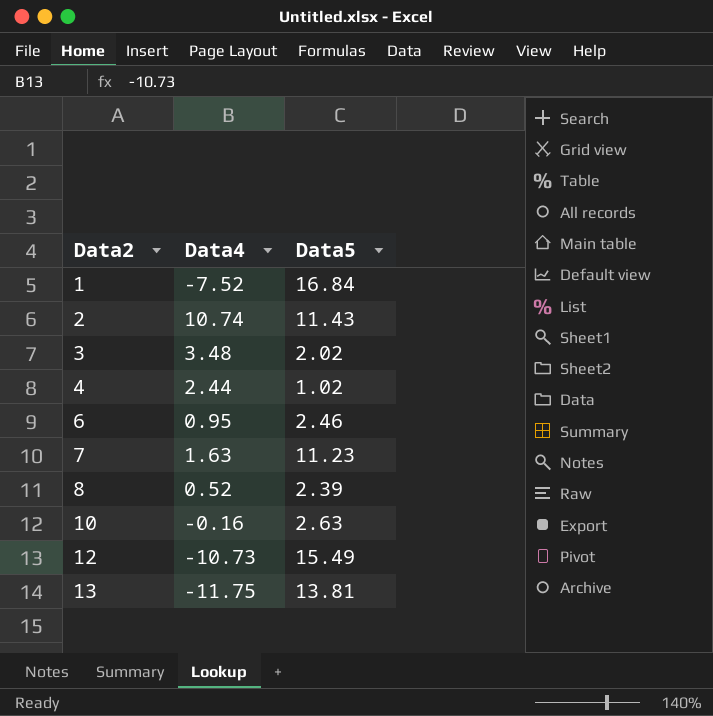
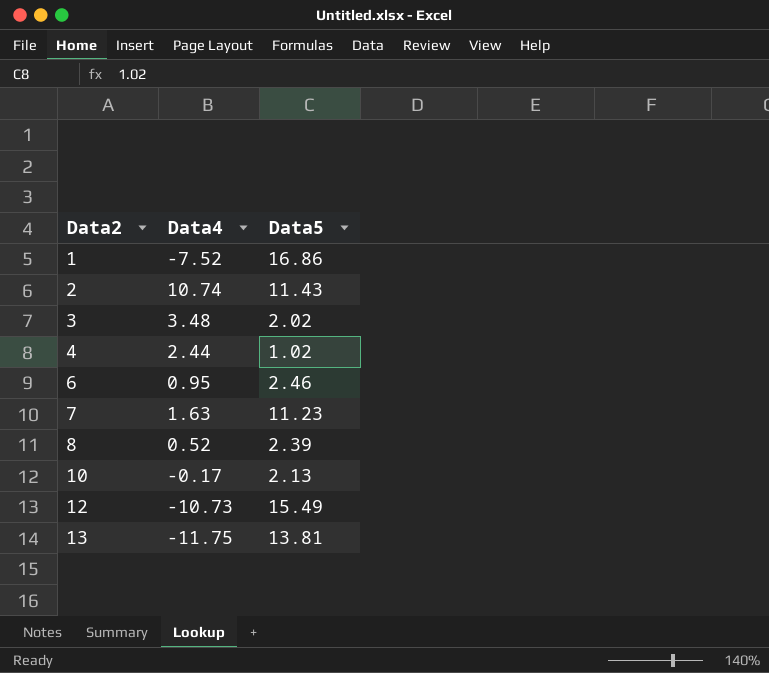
1 | Data5: 16.84 -> 16.86
10 | Data4: -0.16 -> -0.17
10 | Data5: 2.63 -> 2.13

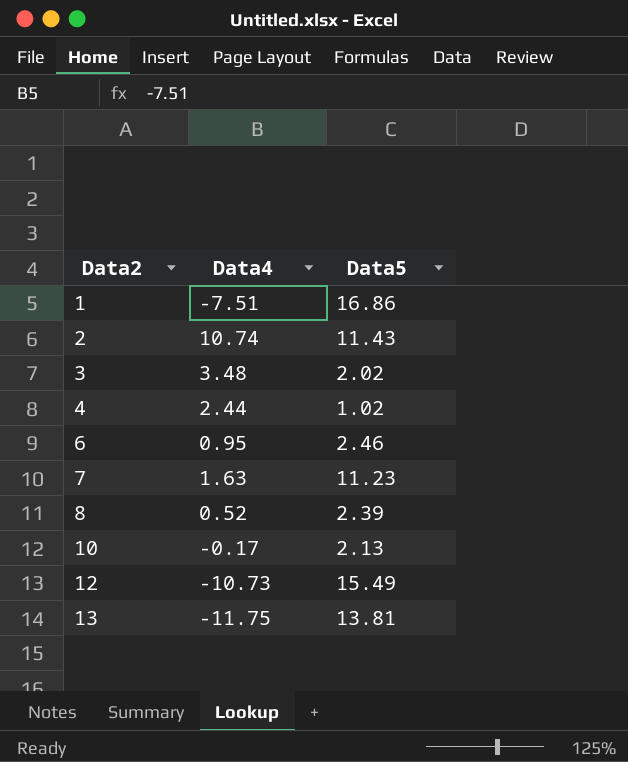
1 | Data4: -7.52 -> -7.51

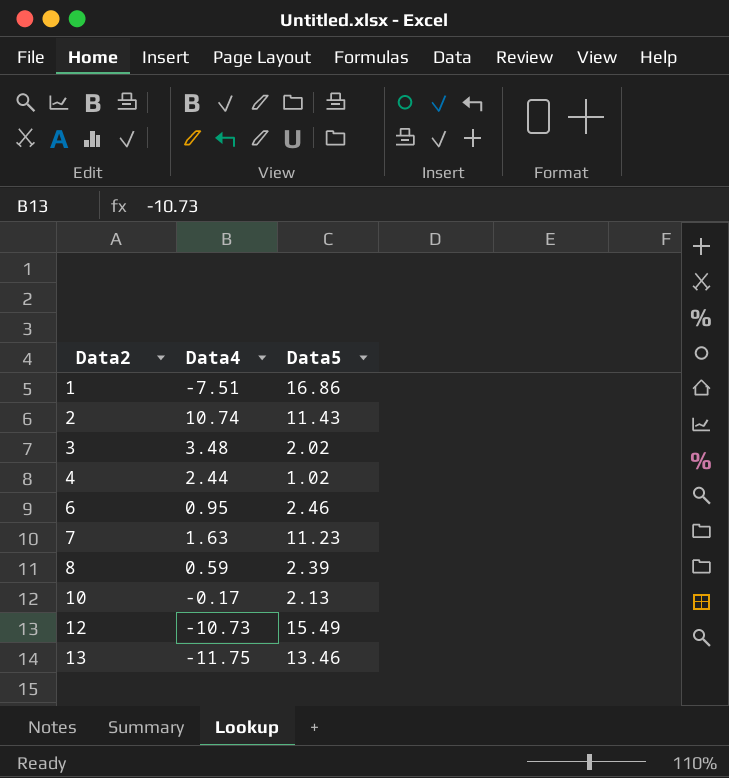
8 | Data4: 0.52 -> 0.59
13 | Data5: 13.81 -> 13.46

